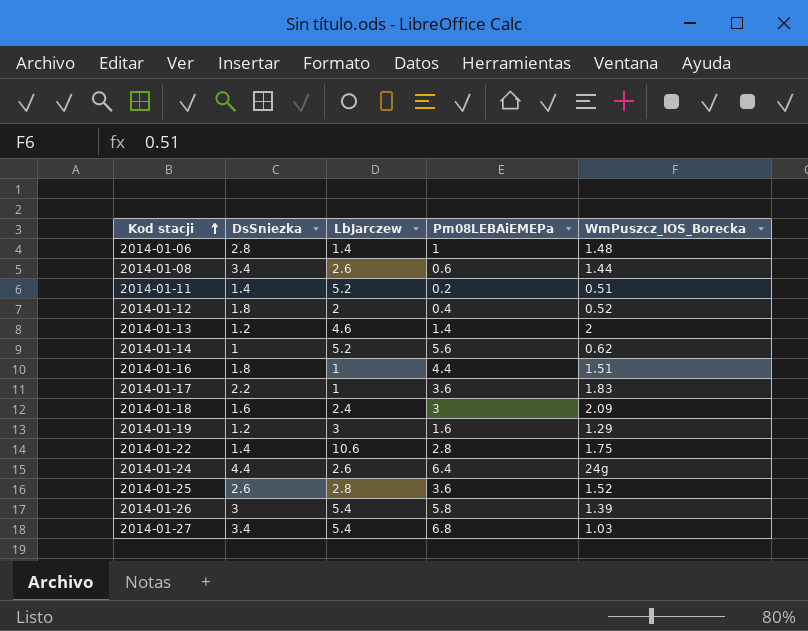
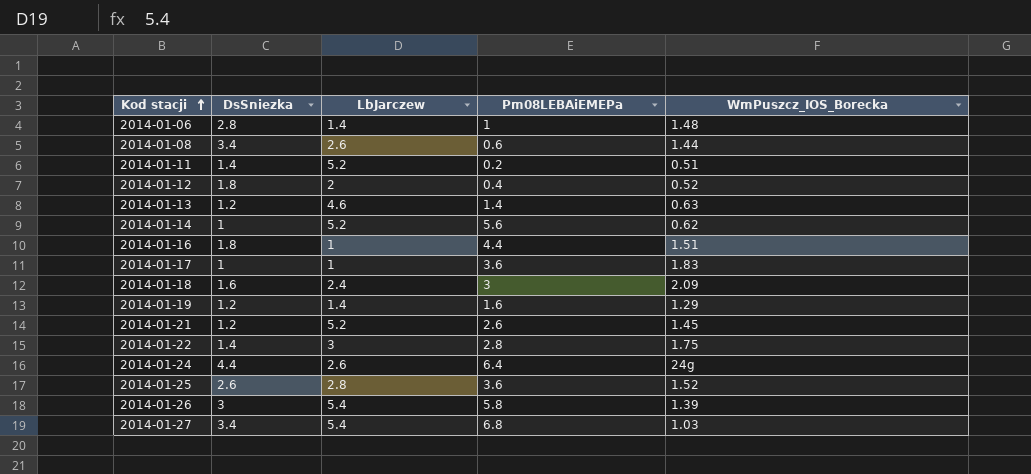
2014-01-13 | WmPuszcz_IOS_Borecka: 2 -> 0.63
2014-01-17 | DsSniezka: 2.2 -> 1
2014-01-19 | LbJarczew: 3 -> 1.4
row 2014-01-21: none -> 1.2 | 5.2 | 2.6 | 1.45
2014-01-22 | LbJarczew: 10.6 -> 3

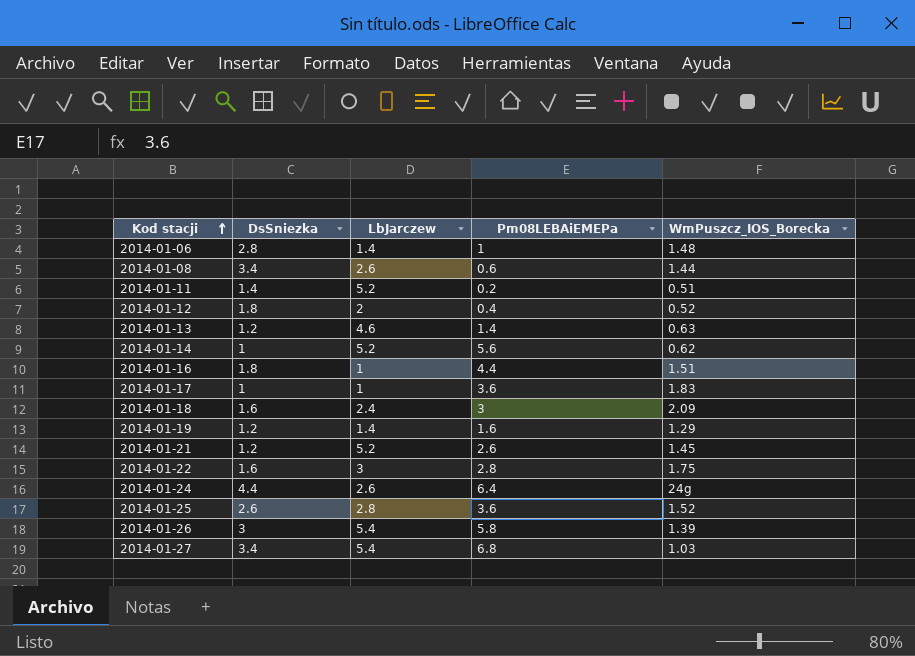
2014-01-22 | DsSniezka: 1.4 -> 1.6

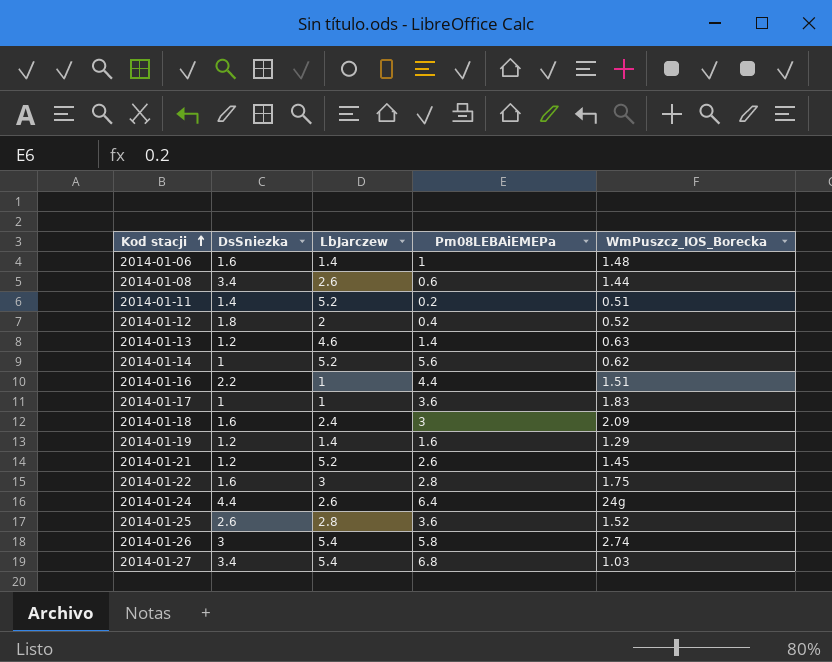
2014-01-06 | DsSniezka: 2.8 -> 1.6
2014-01-16 | DsSniezka: 1.8 -> 2.2
2014-01-26 | WmPuszcz_IOS_Borecka: 1.39 -> 2.74

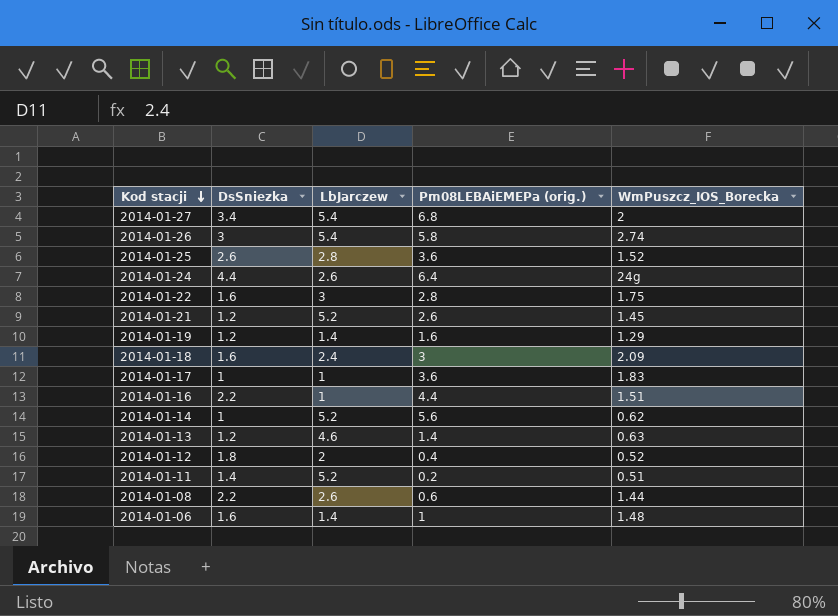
row order: Kod stacji ascending -> Kod stacji descending
column name: Pm08LEBAiEMEPa -> Pm08LEBAiEMEPa (orig.)
2014-01-27 | WmPuszcz_IOS_Borecka: 1.03 -> 2
2014-01-08 | DsSniezka: 3.4 -> 2.2

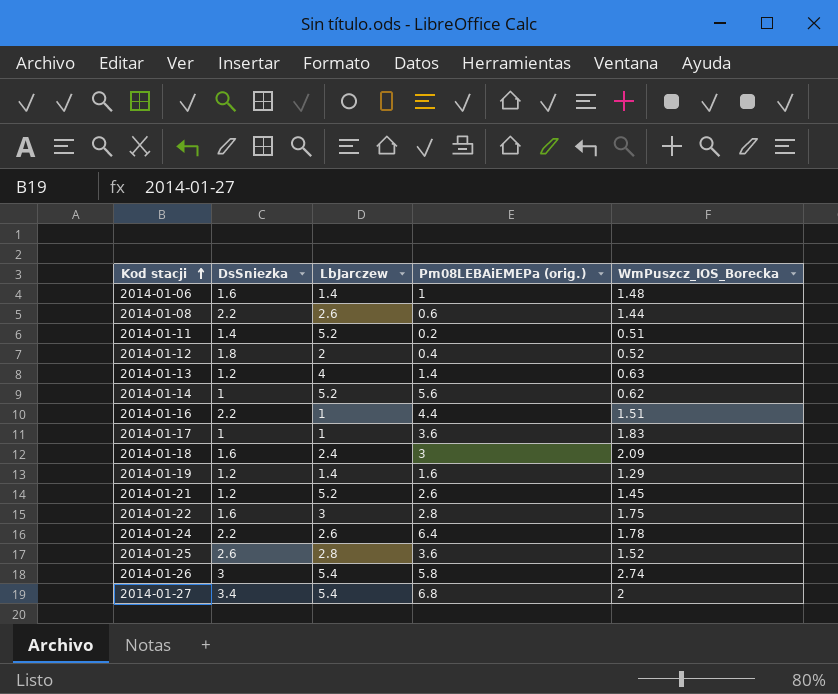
row order: Kod stacji descending -> Kod stacji ascending
2014-01-13 | LbJarczew: 4.6 -> 4
2014-01-24 | DsSniezka: 4.4 -> 2.2
2014-01-24 | WmPuszcz_IOS_Borecka: 24g -> 1.78

